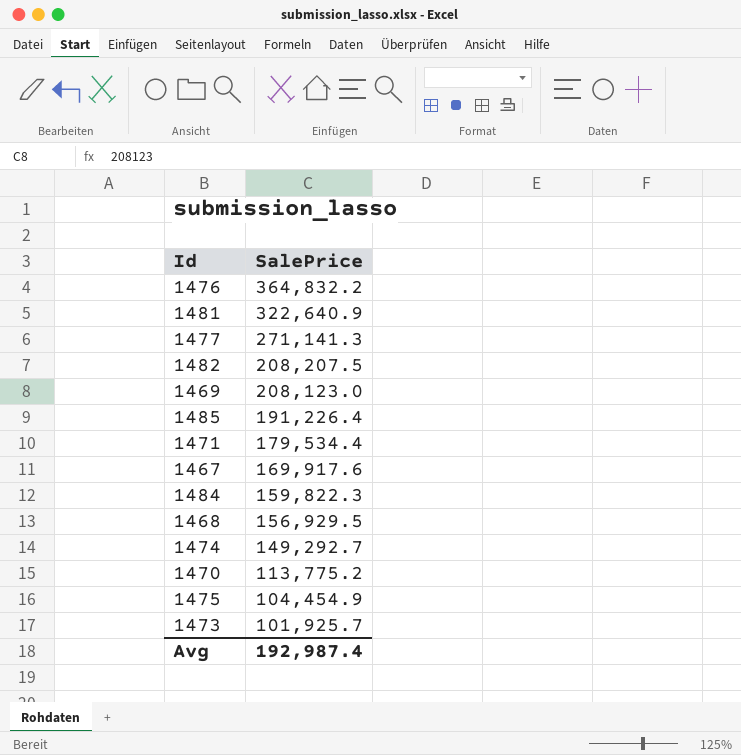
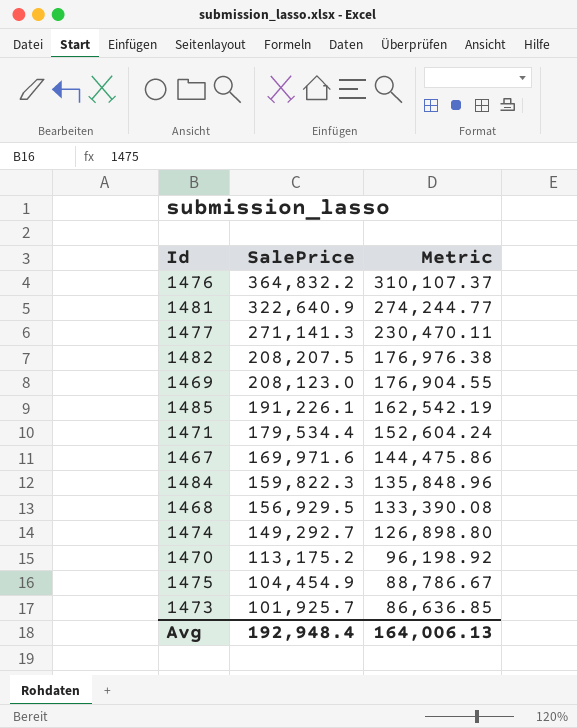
column Metric | formula: none -> [SalePrice] * 0.85
1485 | SalePrice: 191,226.4 -> 191,226.1
1467 | SalePrice: 169,917.6 -> 169,971.6
1470 | SalePrice: 113,775.2 -> 113,175.2
Avg | SalePrice: 192,987.4 -> 192,948.4

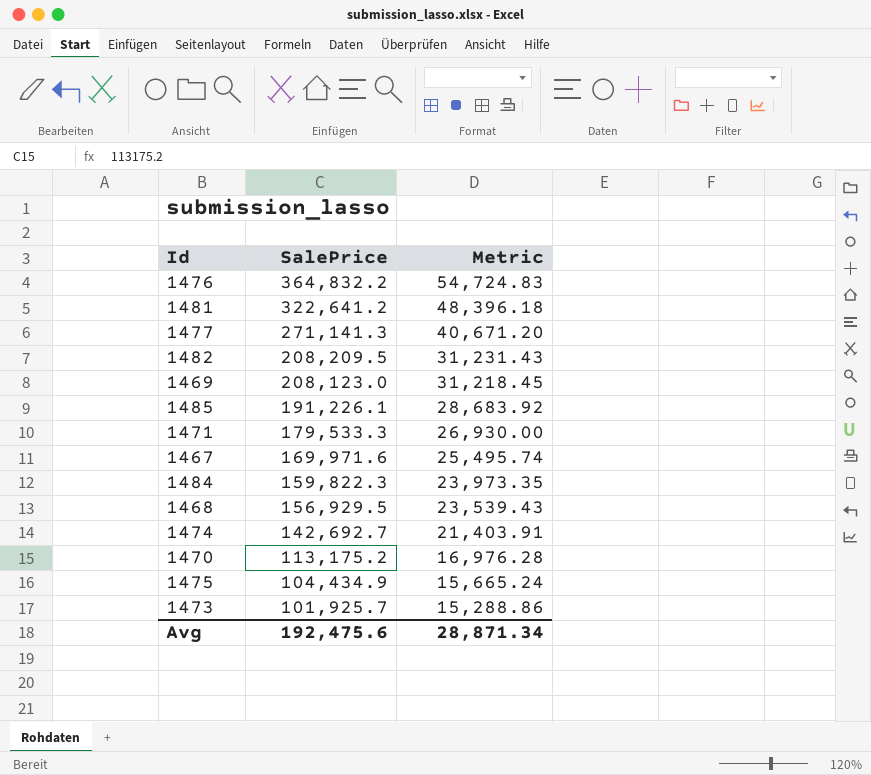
column Metric | formula: [SalePrice] * 0.85 -> [SalePrice] * 0.15
1481 | SalePrice: 322,640.9 -> 322,641.2
1482 | SalePrice: 208,207.5 -> 208,209.5
1471 | SalePrice: 179,534.4 -> 179,533.3
1474 | SalePrice: 149,292.7 -> 142,692.7
1475 | SalePrice: 104,454.9 -> 104,434.9
Avg | SalePrice: 192,948.4 -> 192,475.6
Avg | Metric: 164,006.13 -> 28,871.34

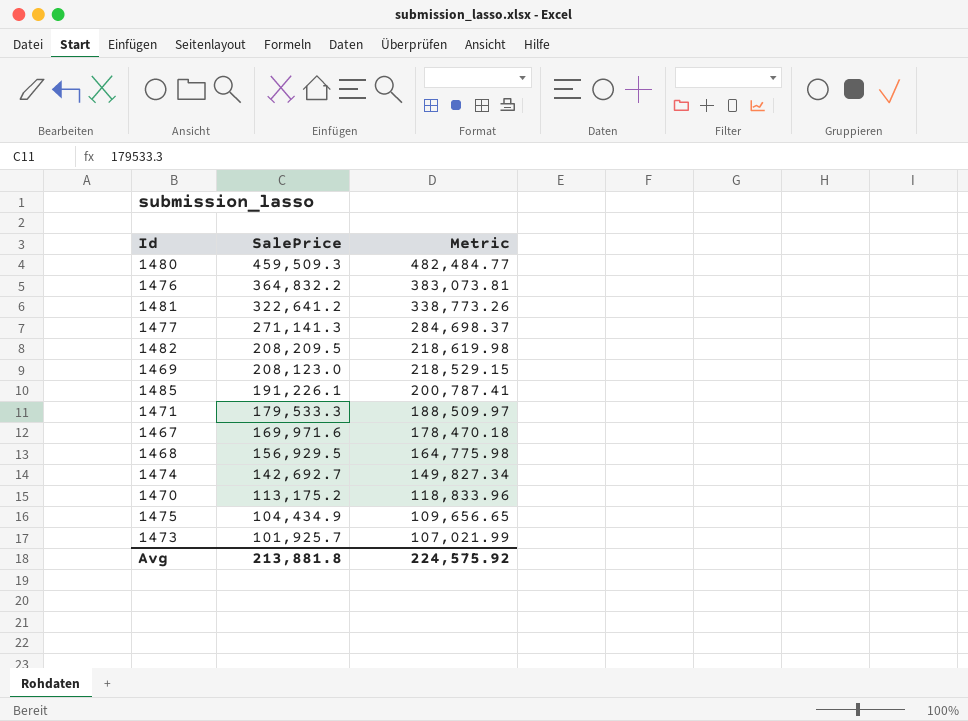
column Metric | formula: [SalePrice] * 0.15 -> [SalePrice] * 1.05
row 1484: 159,822.3 | 23,973.35 -> none
row 1480: none -> 459,509.3 | 482,484.77
Avg | SalePrice: 192,475.6 -> 213,881.8
Avg | Metric: 28,871.34 -> 224,575.92

